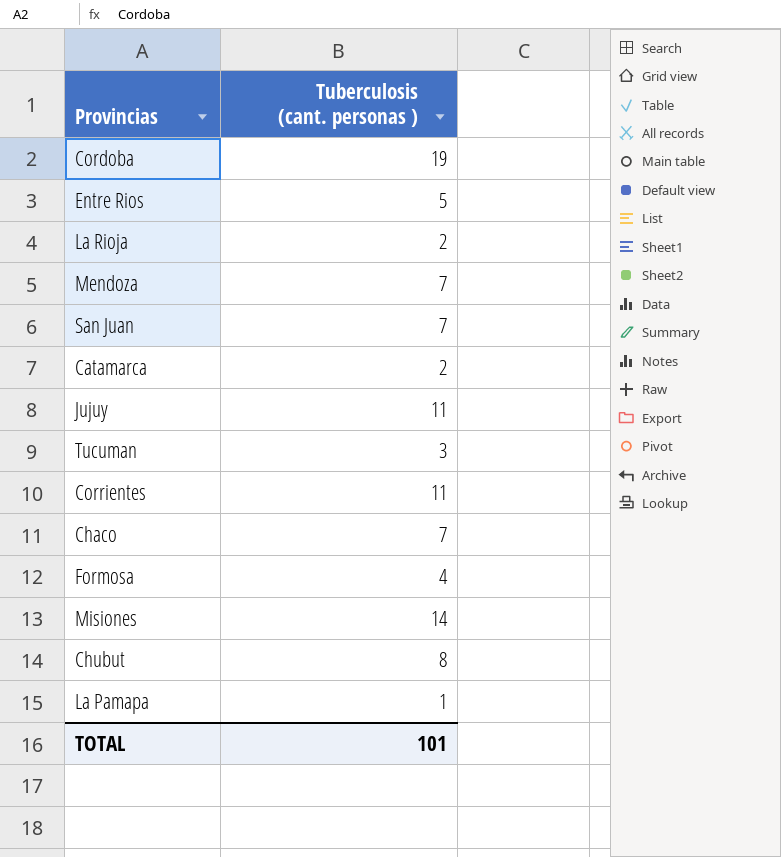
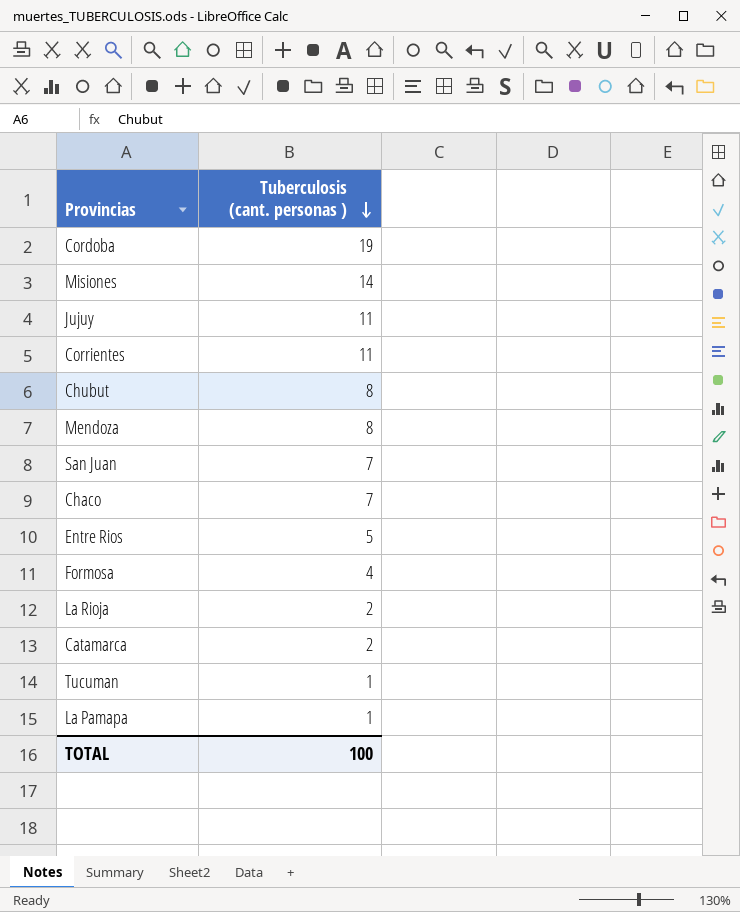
row order: none -> Tuberculosis (cant. personas ) descending
Mendoza | Tuberculosis (cant. personas ): 7 -> 8
Tucuman | Tuberculosis (cant. personas ): 3 -> 1
TOTAL | Tuberculosis (cant. personas ): 101 -> 100

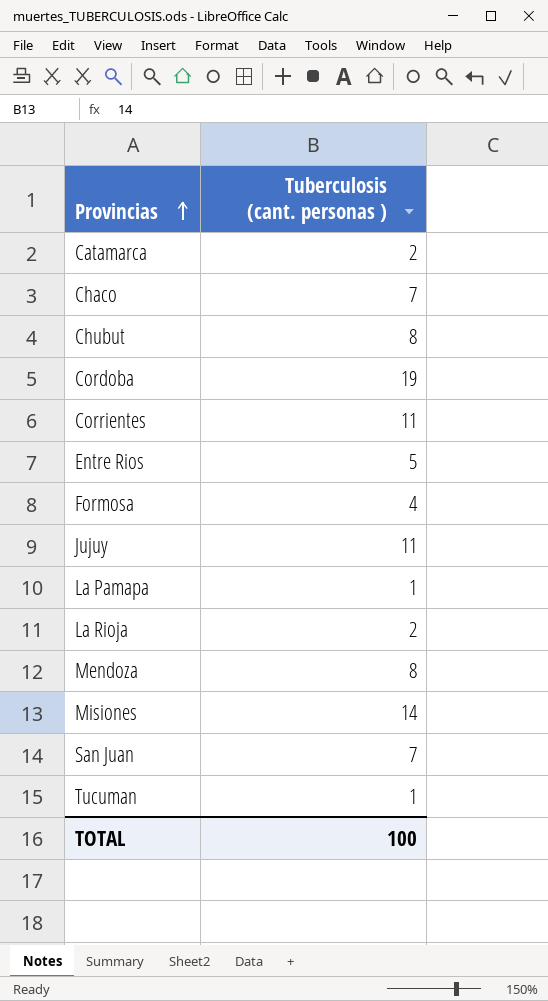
row order: Tuberculosis (cant. personas ) descending -> Provincias ascending

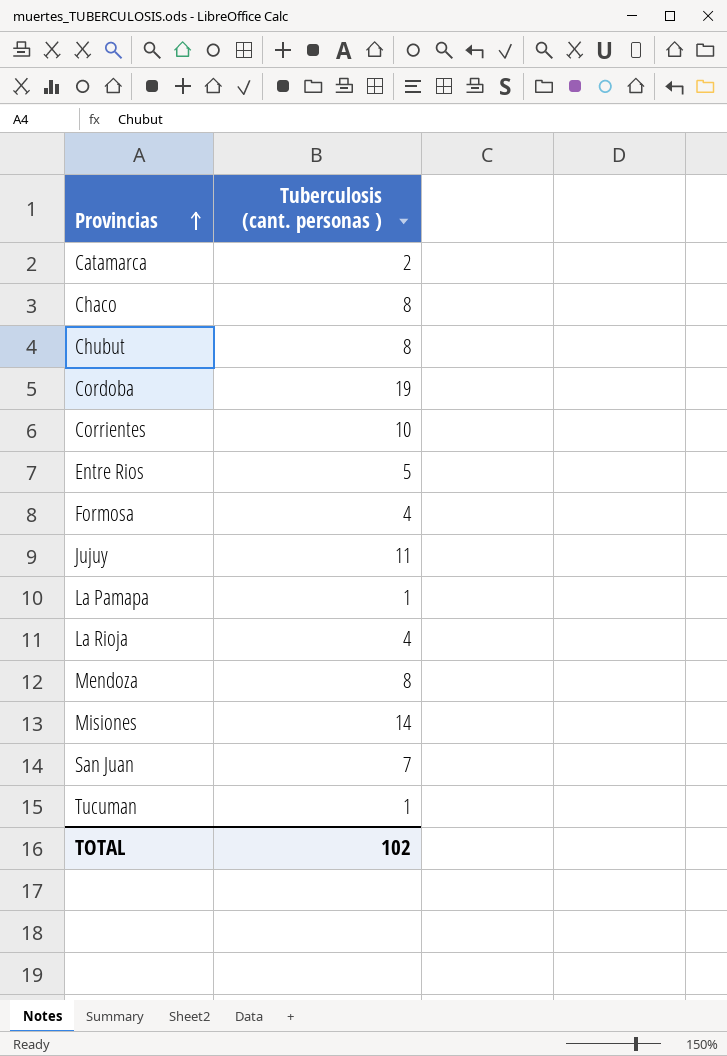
Chaco | Tuberculosis (cant. personas ): 7 -> 8
Corrientes | Tuberculosis (cant. personas ): 11 -> 10
La Rioja | Tuberculosis (cant. personas ): 2 -> 4
TOTAL | Tuberculosis (cant. personas ): 100 -> 102

